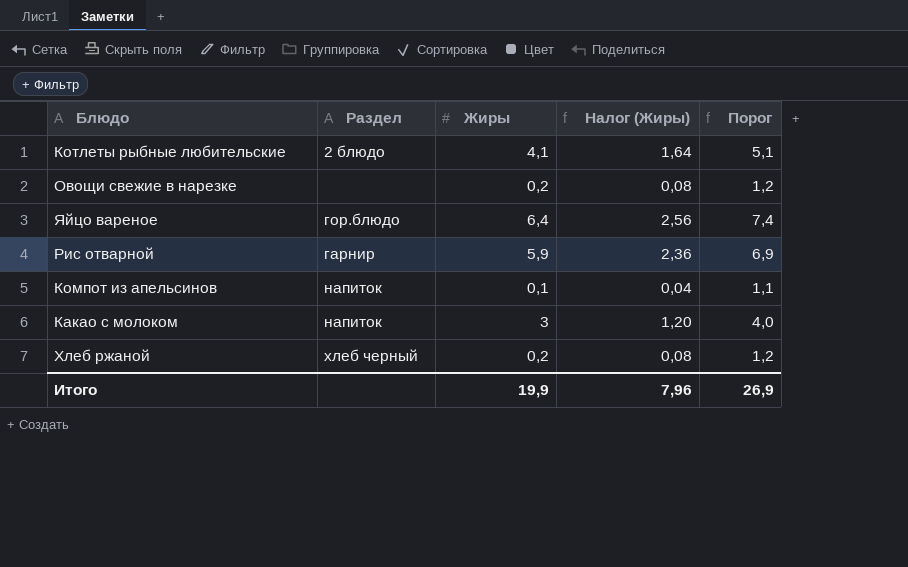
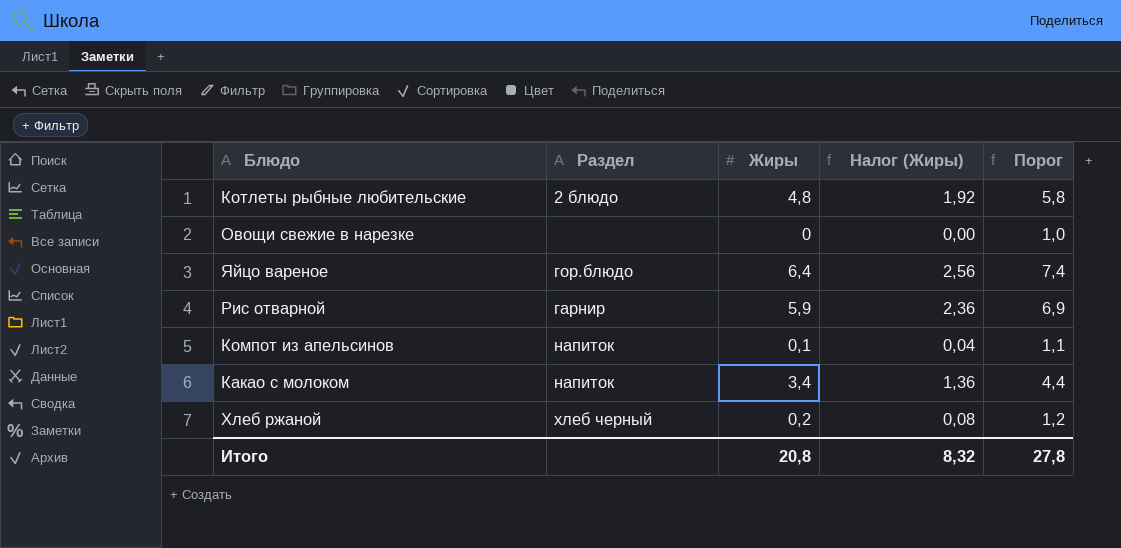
Котлеты рыбные любительские | Жиры: 4,1 -> 4,8
Котлеты рыбные любительские | Налог (Жиры): 1,64 -> 1,92
Котлеты рыбные любительские | Порог: 5,1 -> 5,8
Овощи свежие в нарезке | Жиры: 0,2 -> 0
Овощи свежие в нарезке | Налог (Жиры): 0,08 -> 0,00
Овощи свежие в нарезке | Порог: 1,2 -> 1,0
Какао с молоком | Жиры: 3 -> 3,4
Какао с молоком | Налог (Жиры): 1,20 -> 1,36
Какао с молоком | Порог: 4,0 -> 4,4
Итого | Жиры: 19,9 -> 20,8
Итого | Налог (Жиры): 7,96 -> 8,32
Итого | Порог: 26,9 -> 27,8

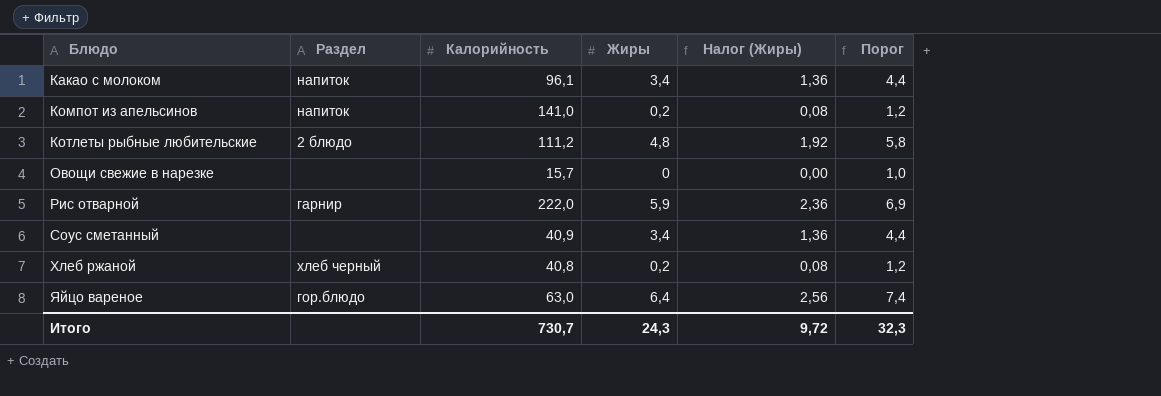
row order: none -> Блюдо ascending
column Калорийность | position: none -> 3
Компот из апельсинов | Жиры: 0,1 -> 0,2
Компот из апельсинов | Налог (Жиры): 0,04 -> 0,08
Компот из апельсинов | Порог: 1,1 -> 1,2
row Соус сметанный: none -> none | 40,9 | 3,4 | 1,36 | 4,4
Итого | Жиры: 20,8 -> 24,3
Итого | Налог (Жиры): 8,32 -> 9,72
Итого | Порог: 27,8 -> 32,3

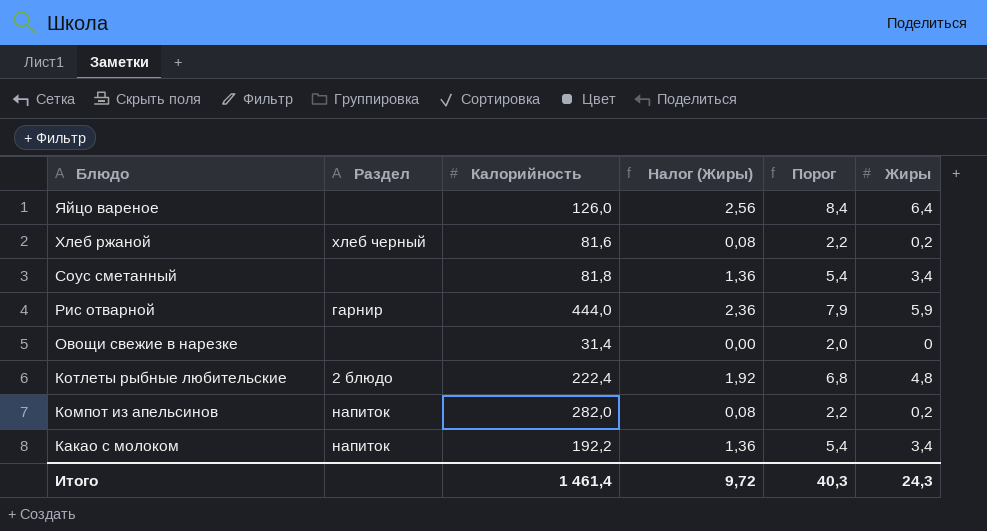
row order: Блюдо ascending -> Блюдо descending
column Порог | formula: [Жиры] + 1 -> [Жиры] + 2
column Жиры | position: 4 -> 6
Яйцо вареное | Раздел: гор.блюдо -> none
Яйцо вареное | Калорийность: 63,0 -> 126,0
Хлеб ржаной | Калорийность: 40,8 -> 81,6
Соус сметанный | Калорийность: 40,9 -> 81,8
Рис отварной | Калорийность: 222,0 -> 444,0
Овощи свежие в нарезке | Калорийность: 15,7 -> 31,4
Котлеты рыбные любительские | Калорийность: 111,2 -> 222,4
Компот из апельсинов | Калорийность: 141,0 -> 282,0
Какао с молоком | Калорийность: 96,1 -> 192,2
Итого | Калорийность: 730,7 -> 1 461,4
Итого | Порог: 32,3 -> 40,3

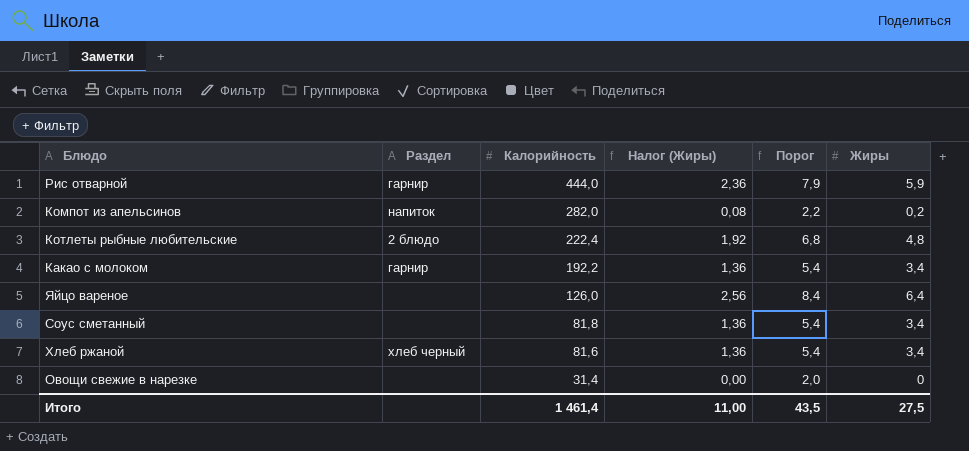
row order: Блюдо descending -> Калорийность descending
Какао с молоком | Раздел: напиток -> гарнир
Хлеб ржаной | Налог (Жиры): 0,08 -> 1,36
Хлеб ржаной | Порог: 2,2 -> 5,4
Хлеб ржаной | Жиры: 0,2 -> 3,4
Итого | Налог (Жиры): 9,72 -> 11,00
Итого | Порог: 40,3 -> 43,5
Итого | Жиры: 24,3 -> 27,5

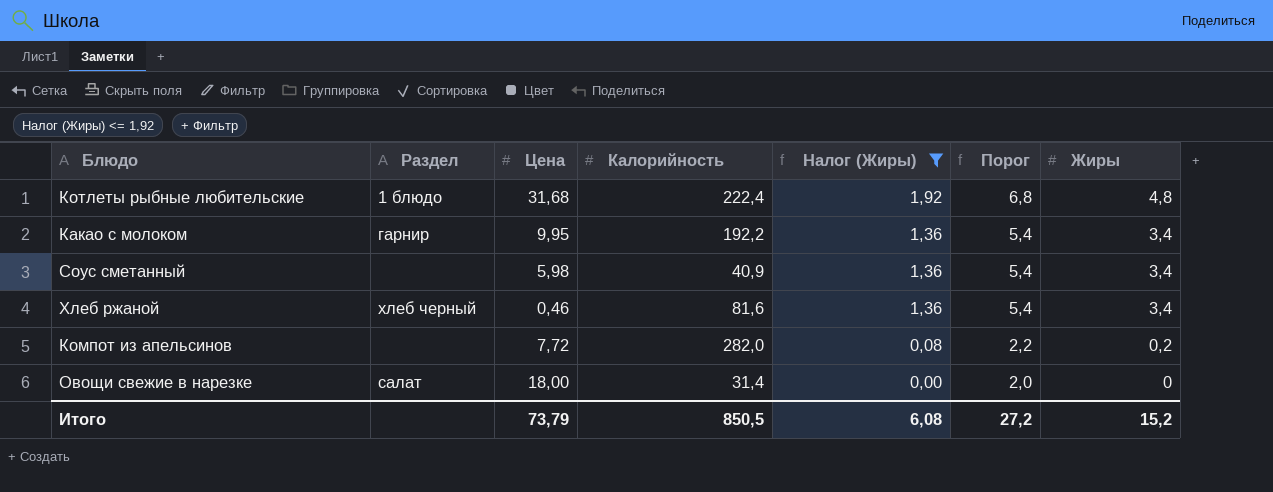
filter: none -> Налог (Жиры) <= 1,92
row order: Калорийность descending -> Налог (Жиры) descending
column Цена | position: none -> 3
Котлеты рыбные любительские | Раздел: 2 блюдо -> 1 блюдо
Соус сметанный | Калорийность: 81,8 -> 40,9
Компот из апельсинов | Раздел: напиток -> none
Овощи свежие в нарезке | Раздел: none -> салат
Итого | Калорийность: 1 461,4 -> 850,5
Итого | Налог (Жиры): 11,00 -> 6,08
Итого | Порог: 43,5 -> 27,2
Итого | Жиры: 27,5 -> 15,2

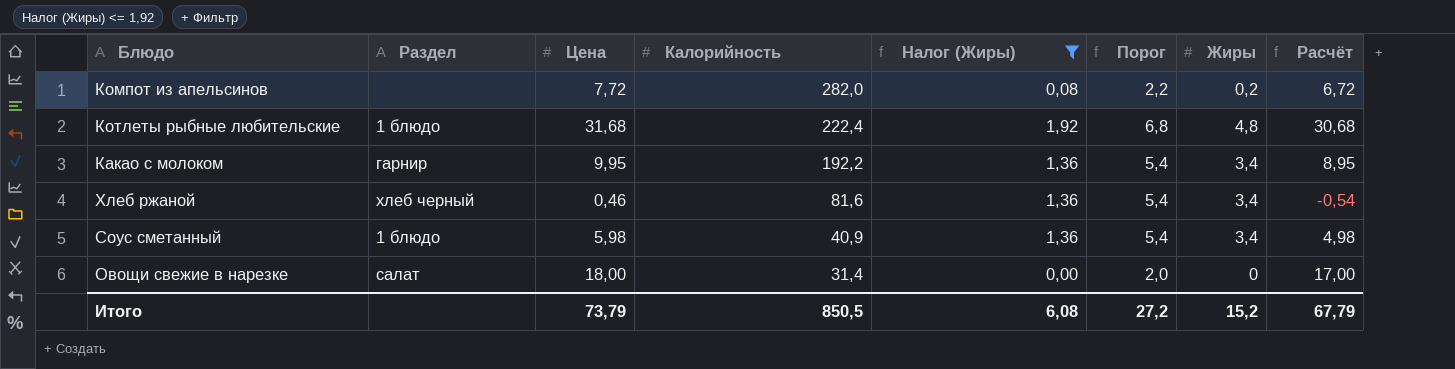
row order: Налог (Жиры) descending -> Калорийность descending
column Расчёт | formula: none -> [Цена] - 1
Соус сметанный | Раздел: none -> 1 блюдо

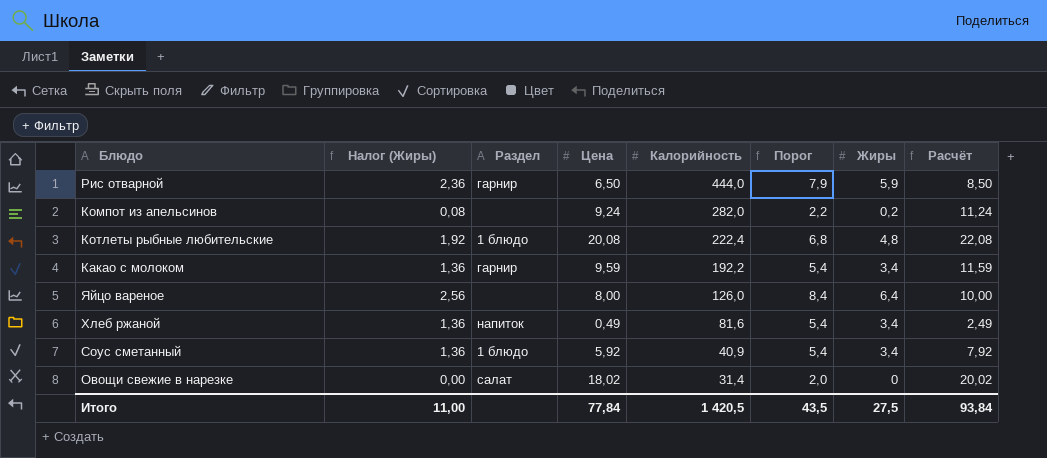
filter: Налог (Жиры) <= 1,92 -> none
column Налог (Жиры) | position: 5 -> 2
column Расчёт | formula: [Цена] - 1 -> [Цена] + 2
Компот из апельсинов | Цена: 7,72 -> 9,24
Котлеты рыбные любительские | Цена: 31,68 -> 20,08
Какао с молоком | Цена: 9,95 -> 9,59
Хлеб ржаной | Раздел: хлеб черный -> напиток
Хлеб ржаной | Цена: 0,46 -> 0,49
Соус сметанный | Цена: 5,98 -> 5,92
Овощи свежие в нарезке | Цена: 18,00 -> 18,02
Итого | Налог (Жиры): 6,08 -> 11,00
Итого | Цена: 73,79 -> 77,84
Итого | Калорийность: 850,5 -> 1 420,5
Итого | Порог: 27,2 -> 43,5
Итого | Жиры: 15,2 -> 27,5
Итого | Расчёт: 67,79 -> 93,84

